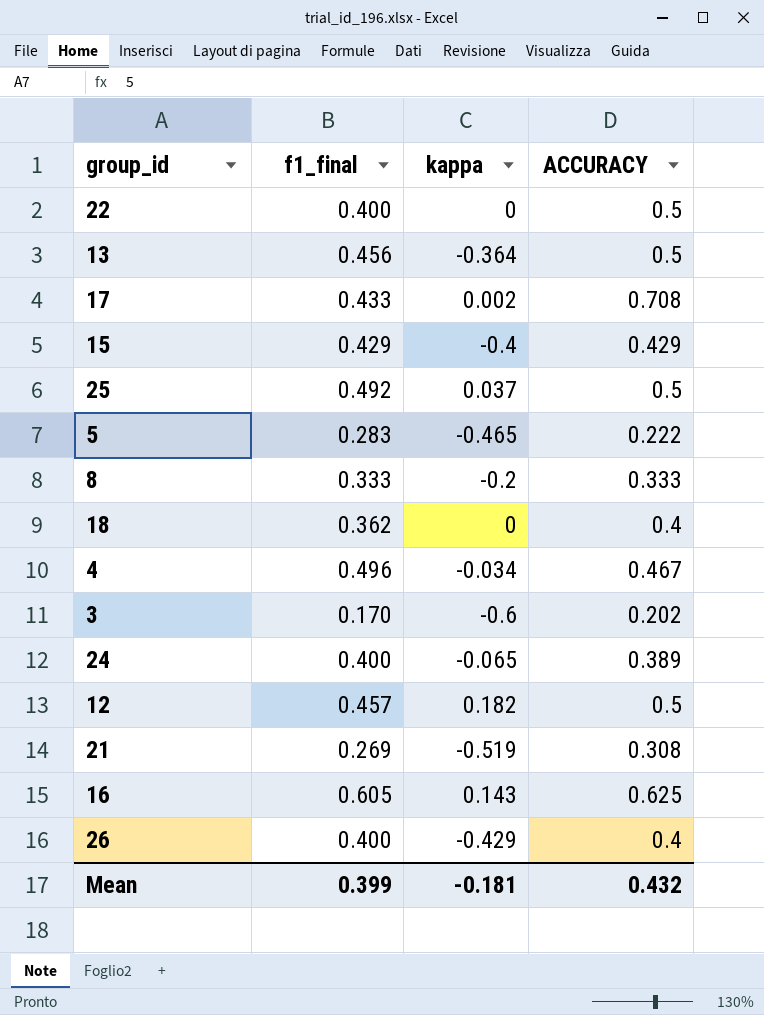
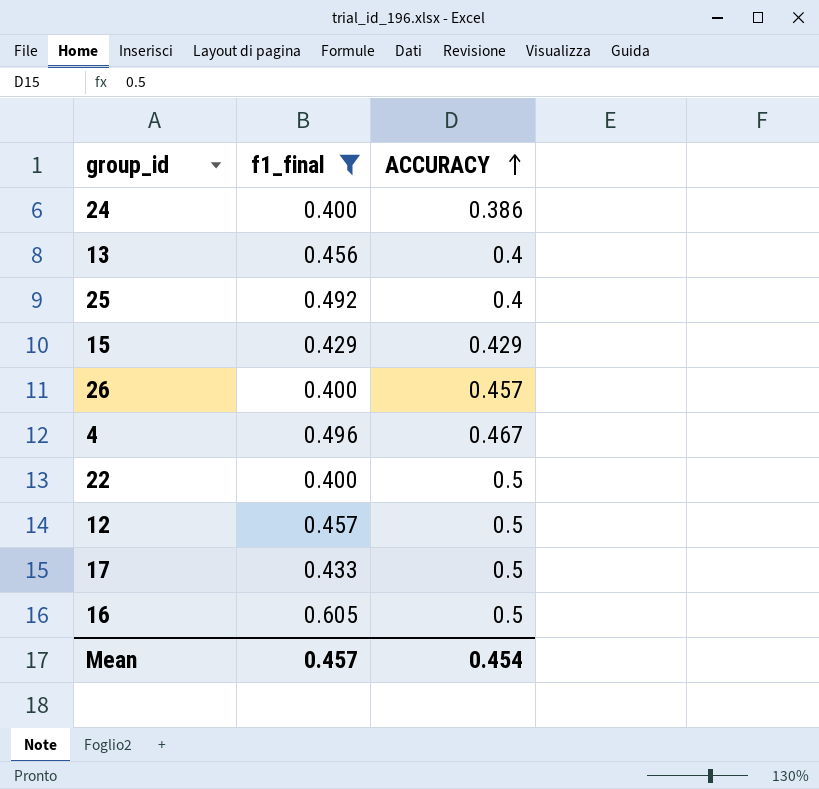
filter: none -> f1_final >= 0.400
row order: none -> ACCURACY ascending
column kappa | position: 3 -> none
24 | ACCURACY: 0.389 -> 0.386
13 | ACCURACY: 0.5 -> 0.4
25 | ACCURACY: 0.5 -> 0.4
26 | ACCURACY: 0.4 -> 0.457
17 | ACCURACY: 0.708 -> 0.5
16 | ACCURACY: 0.625 -> 0.5
Mean | f1_final: 0.399 -> 0.457
Mean | ACCURACY: 0.432 -> 0.454

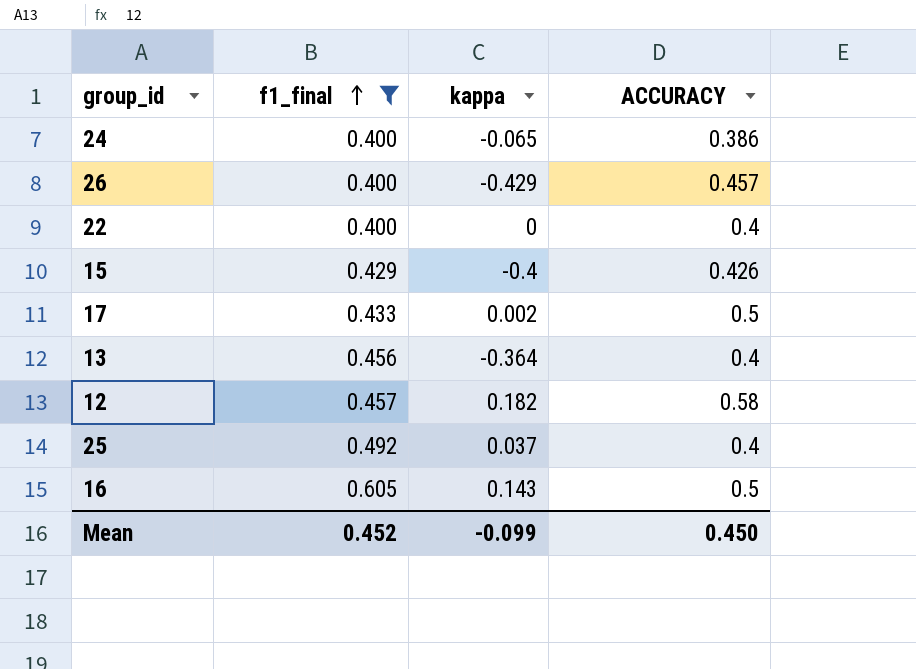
row order: ACCURACY ascending -> f1_final ascending
column kappa | position: none -> 3
row 4: 0.496 | 0.467 -> none
22 | ACCURACY: 0.5 -> 0.4
15 | ACCURACY: 0.429 -> 0.426
12 | ACCURACY: 0.5 -> 0.58
Mean | f1_final: 0.457 -> 0.452
Mean | ACCURACY: 0.454 -> 0.450

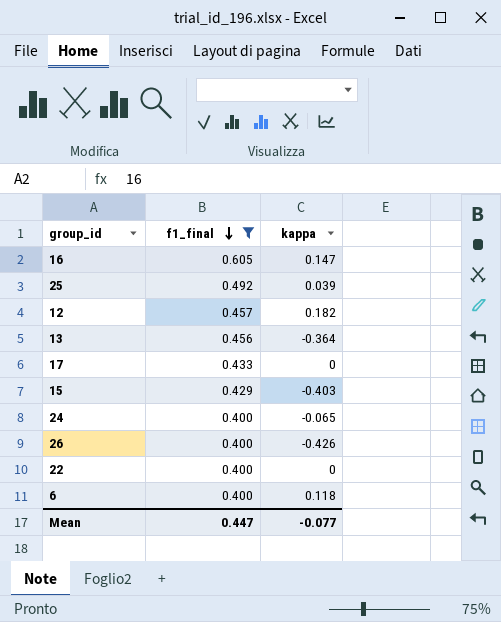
row order: f1_final ascending -> f1_final descending
column ACCURACY | position: 4 -> none
16 | kappa: 0.143 -> 0.147
25 | kappa: 0.037 -> 0.039
17 | kappa: 0.002 -> 0
15 | kappa: -0.4 -> -0.403
26 | kappa: -0.429 -> -0.426
row 6: none -> 0.400 | 0.118
Mean | f1_final: 0.452 -> 0.447
Mean | kappa: -0.099 -> -0.077

